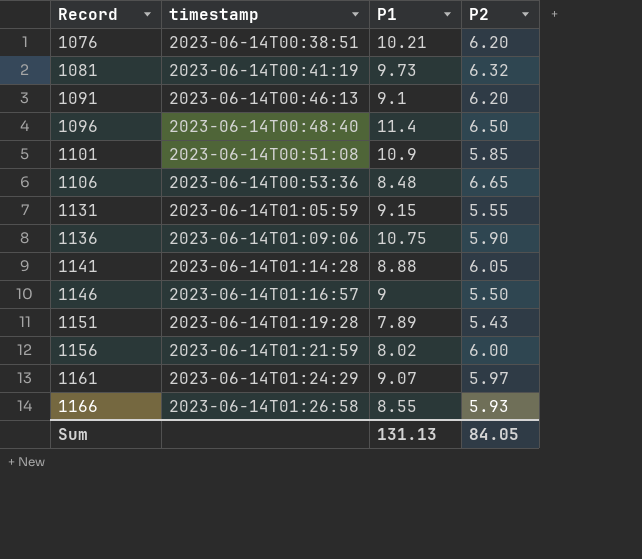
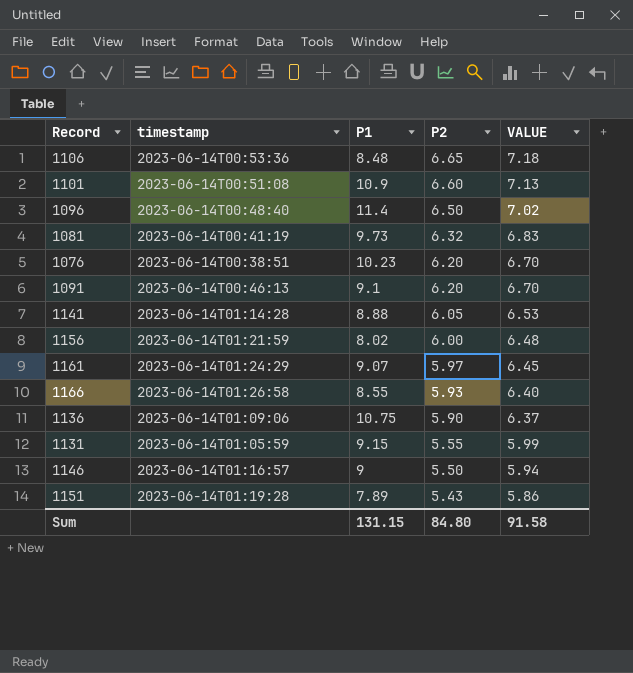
row order: Record ascending -> P2 descending
column VALUE | formula: none -> [P2] * 1.08
1101 | P2: 5.85 -> 6.60
1076 | P1: 10.21 -> 10.23
Sum | P1: 131.13 -> 131.15
Sum | P2: 84.05 -> 84.80

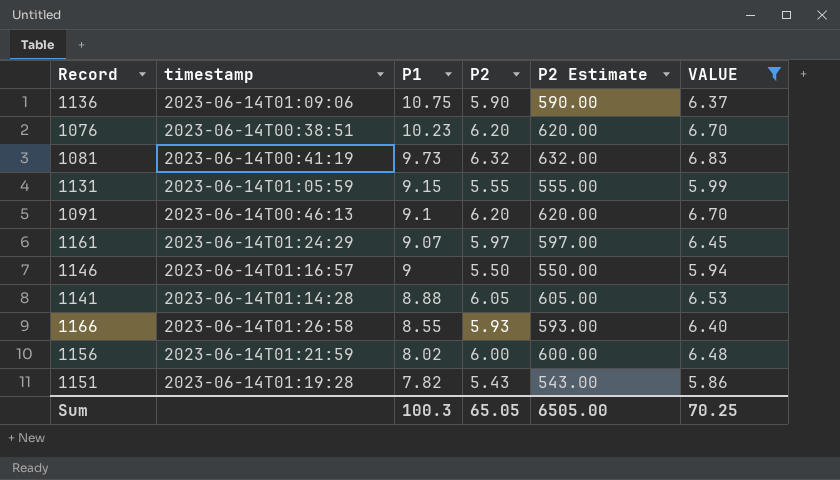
filter: none -> VALUE <= 6.83
row order: P2 descending -> P1 descending
column P2 Estimate | formula: none -> [P2] * 100
1151 | P1: 7.89 -> 7.82
Sum | P1: 131.15 -> 100.3
Sum | P2: 84.80 -> 65.05
Sum | VALUE: 91.58 -> 70.25

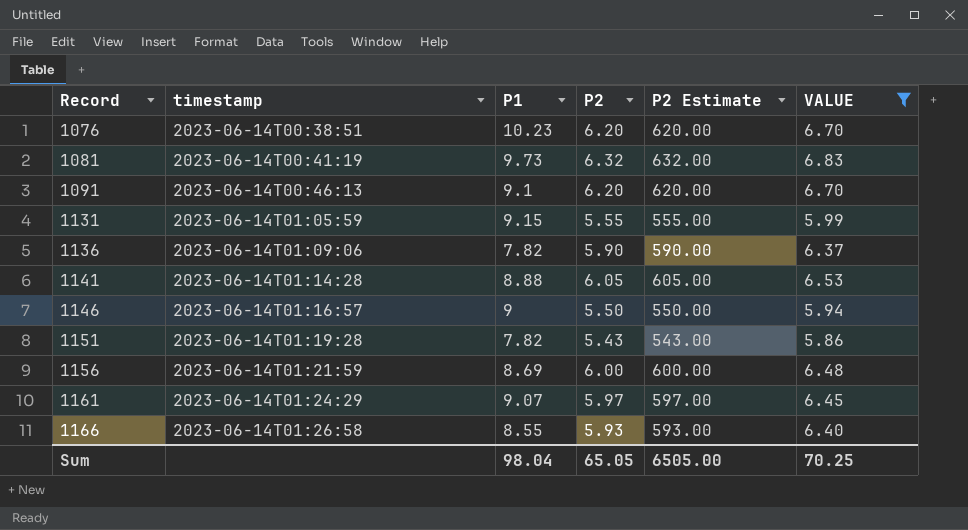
row order: P1 descending -> Record ascending
1136 | P1: 10.75 -> 7.82
1156 | P1: 8.02 -> 8.69
Sum | P1: 100.3 -> 98.04

